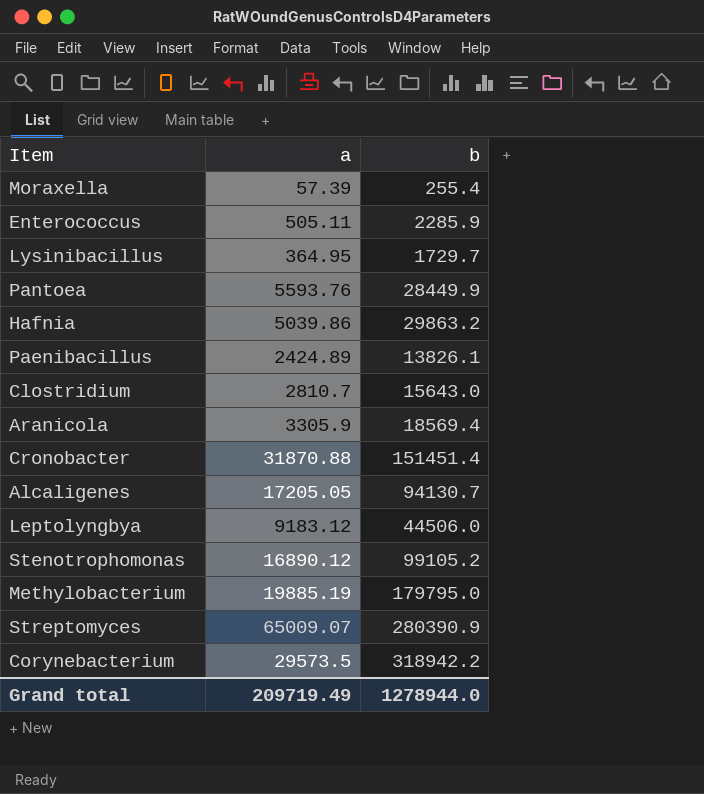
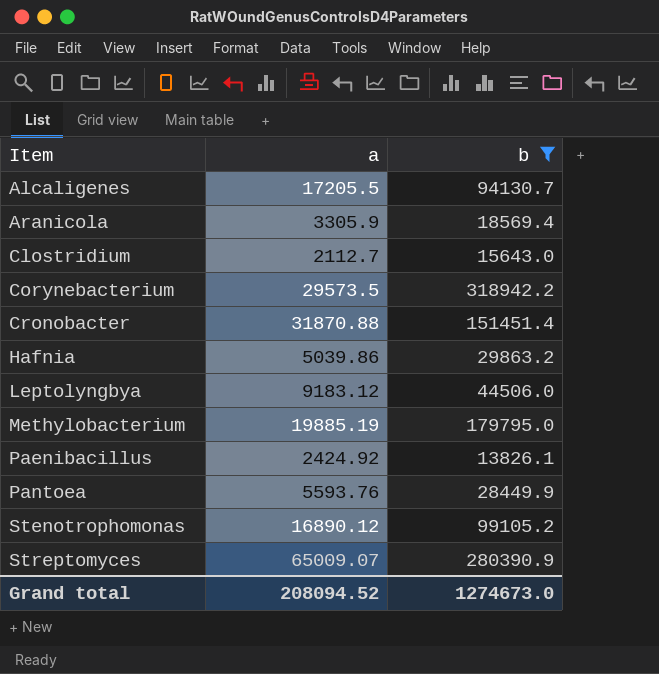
filter: none -> b >= 13826.1
row order: none -> Item ascending
Alcaligenes | a: 17205.05 -> 17205.5
Clostridium | a: 2810.7 -> 2112.7
Paenibacillus | a: 2424.89 -> 2424.92
Grand total | a: 209719.49 -> 208094.52
Grand total | b: 1278944.0 -> 1274673.0

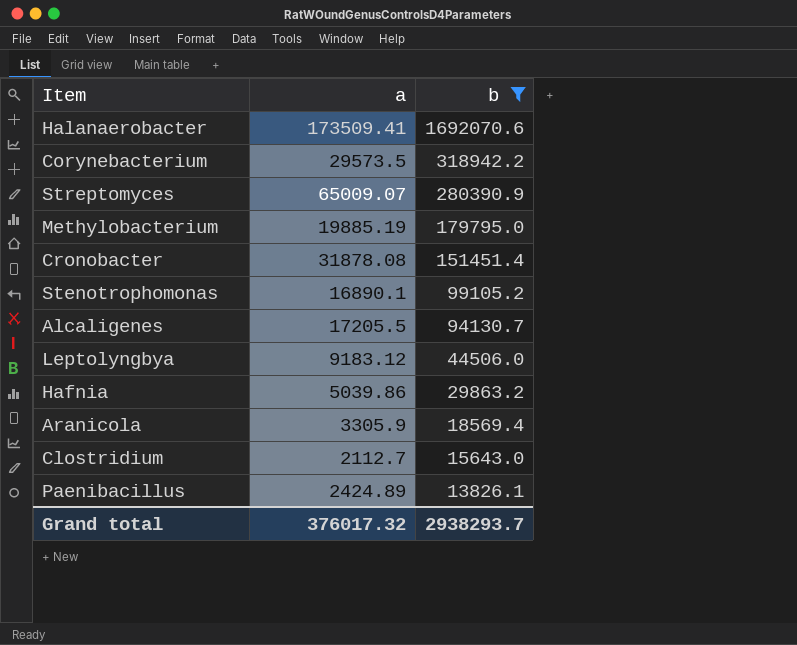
row order: Item ascending -> b descending
row Pantoea: 5593.76 | 28449.9 -> none
row Halanaerobacter: none -> 173509.41 | 1692070.6
Cronobacter | a: 31870.88 -> 31878.08
Stenotrophomonas | a: 16890.12 -> 16890.1
Paenibacillus | a: 2424.92 -> 2424.89
Grand total | a: 208094.52 -> 376017.32
Grand total | b: 1274673.0 -> 2938293.7

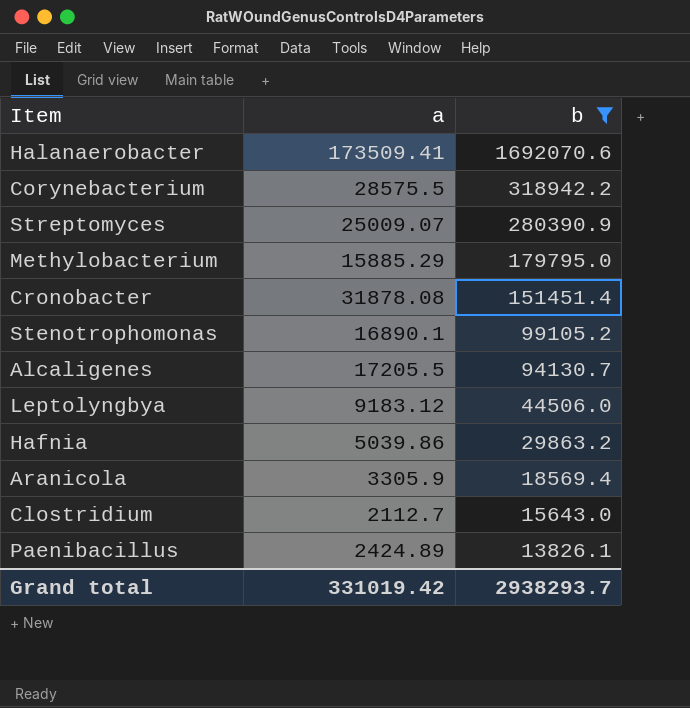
Corynebacterium | a: 29573.5 -> 28575.5
Streptomyces | a: 65009.07 -> 25009.07
Methylobacterium | a: 19885.19 -> 15885.29
Grand total | a: 376017.32 -> 331019.42

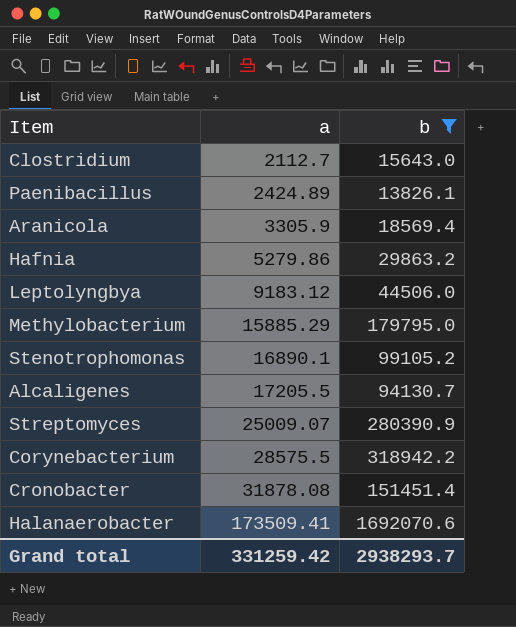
row order: b descending -> a ascending
Hafnia | a: 5039.86 -> 5279.86
Grand total | a: 331019.42 -> 331259.42

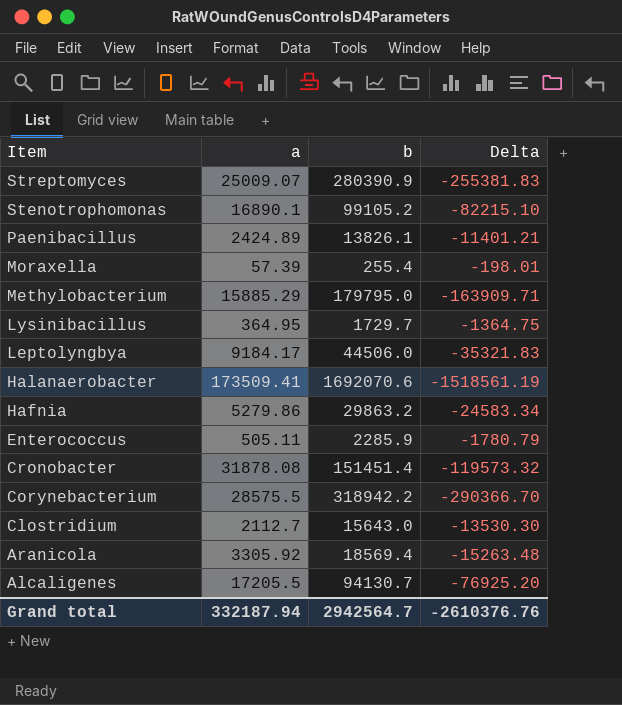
filter: b >= 13826.1 -> none
row order: a ascending -> Item descending
column Delta | formula: none -> [a] - [b]
Leptolyngbya | a: 9183.12 -> 9184.17
Aranicola | a: 3305.9 -> 3305.92
Grand total | a: 331259.42 -> 332187.94
Grand total | b: 2938293.7 -> 2942564.7

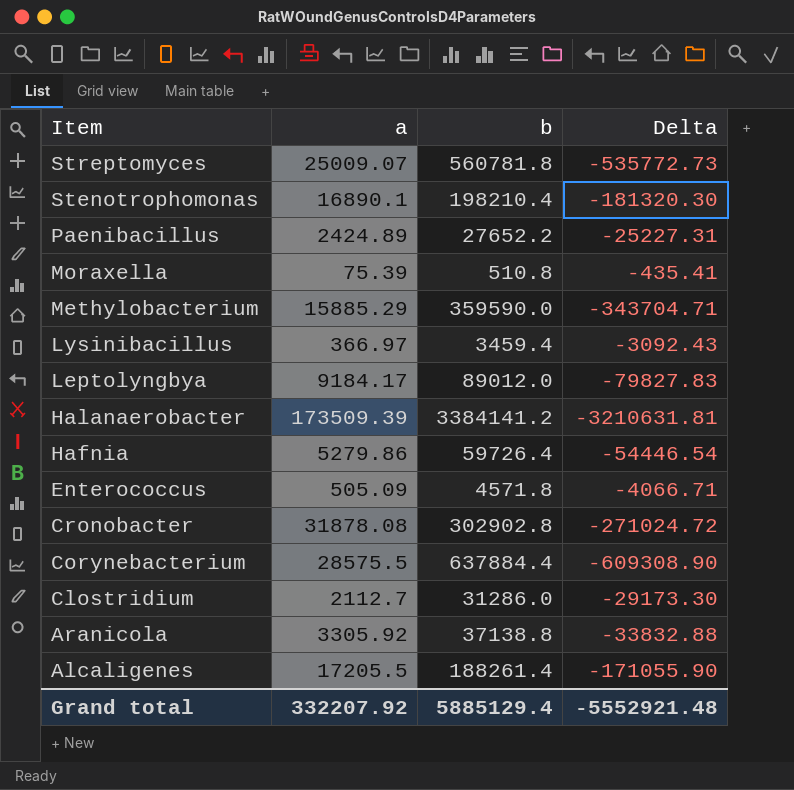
Streptomyces | b: 280390.9 -> 560781.8
Streptomyces | Delta: -255381.83 -> -535772.73
Stenotrophomonas | b: 99105.2 -> 198210.4
Stenotrophomonas | Delta: -82215.10 -> -181320.30
Paenibacillus | b: 13826.1 -> 27652.2
Paenibacillus | Delta: -11401.21 -> -25227.31
Moraxella | a: 57.39 -> 75.39
Moraxella | b: 255.4 -> 510.8
Moraxella | Delta: -198.01 -> -435.41
Methylobacterium | b: 179795.0 -> 359590.0
Methylobacterium | Delta: -163909.71 -> -343704.71
Lysinibacillus | a: 364.95 -> 366.97
Lysinibacillus | b: 1729.7 -> 3459.4
Lysinibacillus | Delta: -1364.75 -> -3092.43
Leptolyngbya | b: 44506.0 -> 89012.0
Leptolyngbya | Delta: -35321.83 -> -79827.83
Halanaerobacter | a: 173509.41 -> 173509.39
Halanaerobacter | b: 1692070.6 -> 3384141.2
Halanaerobacter | Delta: -1518561.19 -> -3210631.81
Hafnia | b: 29863.2 -> 59726.4
Hafnia | Delta: -24583.34 -> -54446.54
Enterococcus | a: 505.11 -> 505.09
Enterococcus | b: 2285.9 -> 4571.8
Enterococcus | Delta: -1780.79 -> -4066.71
Cronobacter | b: 151451.4 -> 302902.8
Cronobacter | Delta: -119573.32 -> -271024.72
Corynebacterium | b: 318942.2 -> 637884.4
Corynebacterium | Delta: -290366.70 -> -609308.90
Clostridium | b: 15643.0 -> 31286.0
Clostridium | Delta: -13530.30 -> -29173.30
Aranicola | b: 18569.4 -> 37138.8
Aranicola | Delta: -15263.48 -> -33832.88
Alcaligenes | b: 94130.7 -> 188261.4
Alcaligenes | Delta: -76925.20 -> -171055.90
Grand total | a: 332187.94 -> 332207.92
Grand total | b: 2942564.7 -> 5885129.4
Grand total | Delta: -2610376.76 -> -5552921.48

